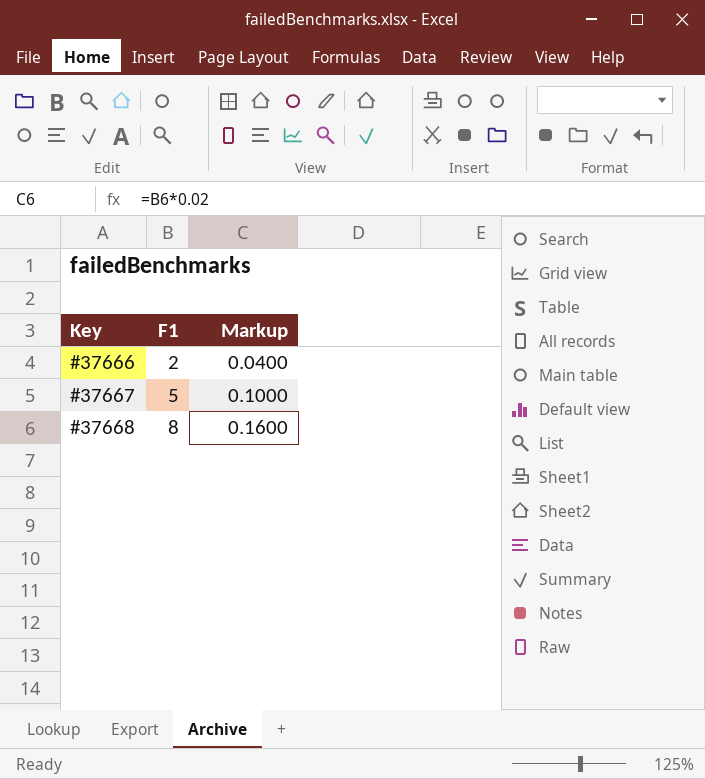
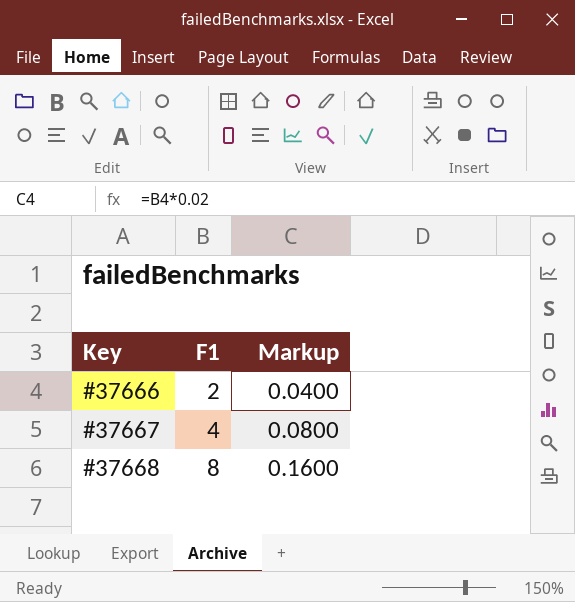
#37667 | F1: 5 -> 4
#37667 | Markup: 0.1000 -> 0.0800

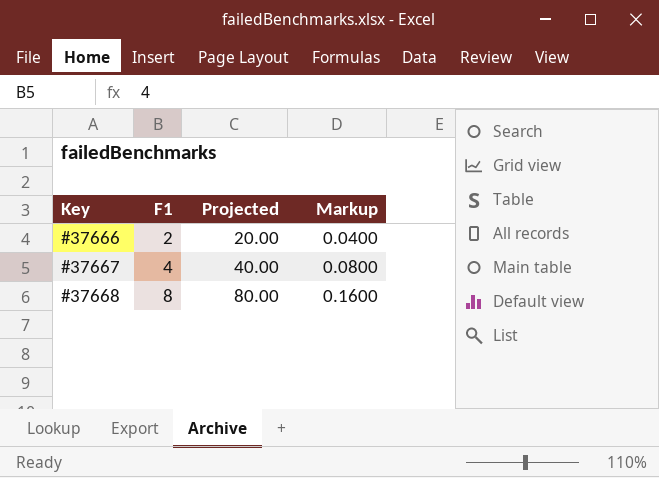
column Projected | formula: none -> [F1] * 10

